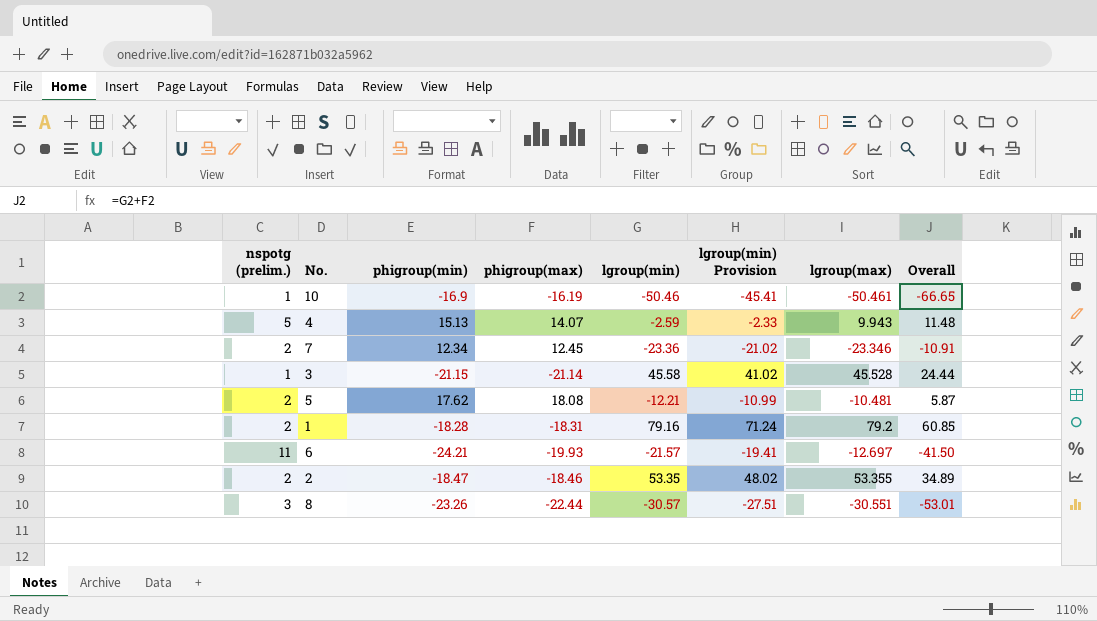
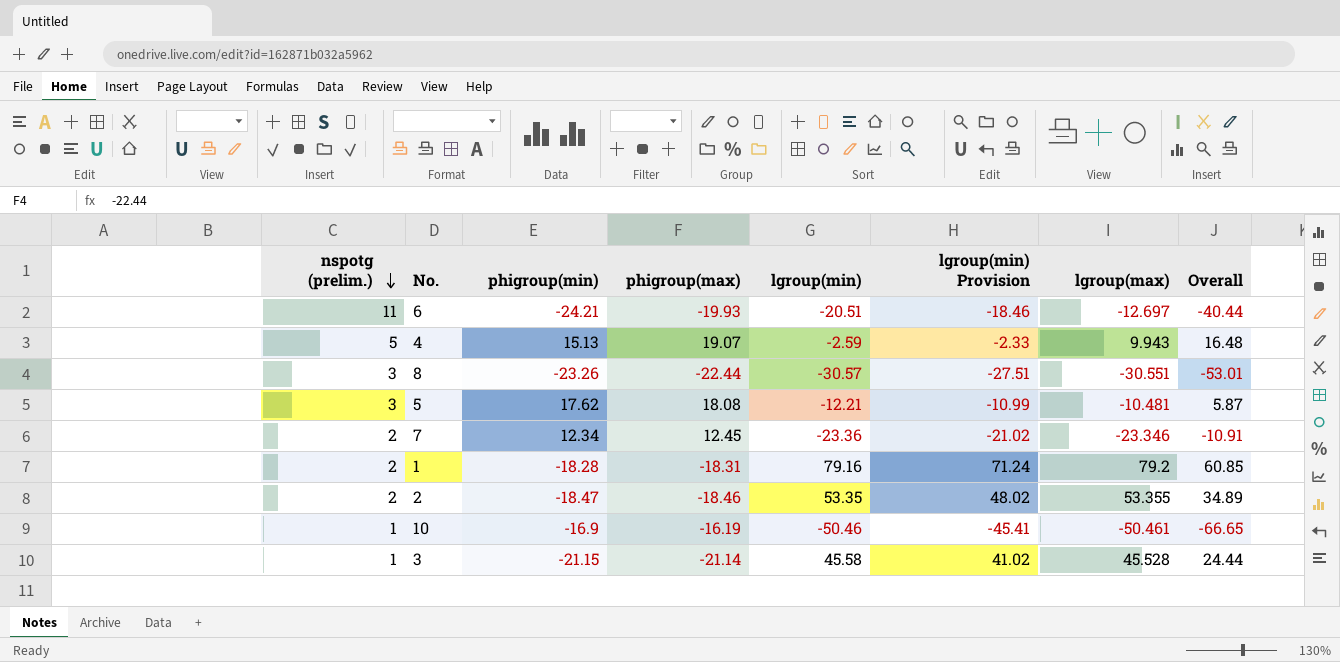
row order: none -> nspotg (prelim.) descending
6 | lgroup(min): -21.57 -> -20.51
6 | lgroup(min) Provision: -19.41 -> -18.46
6 | Overall: -41.50 -> -40.44
4 | phigroup(max): 14.07 -> 19.07
4 | Overall: 11.48 -> 16.48
5 | nspotg (prelim.): 2 -> 3

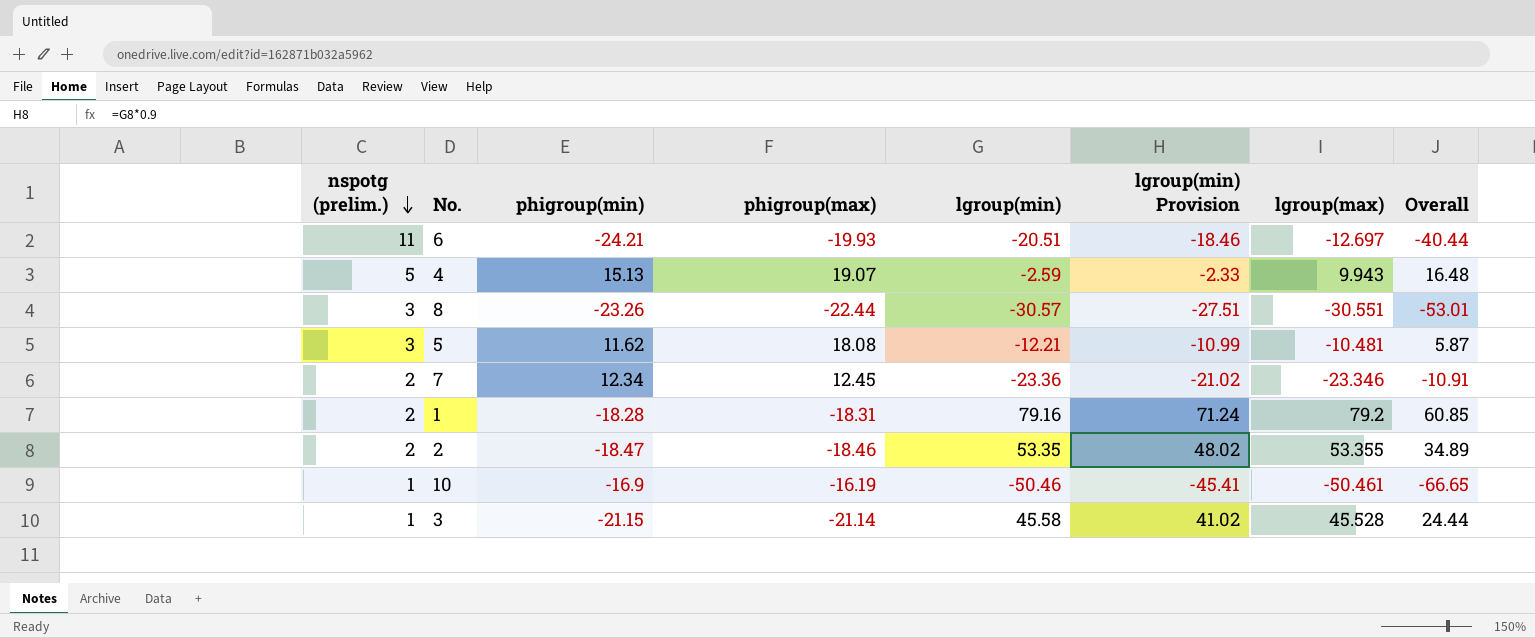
5 | phigroup(min): 17.62 -> 11.62

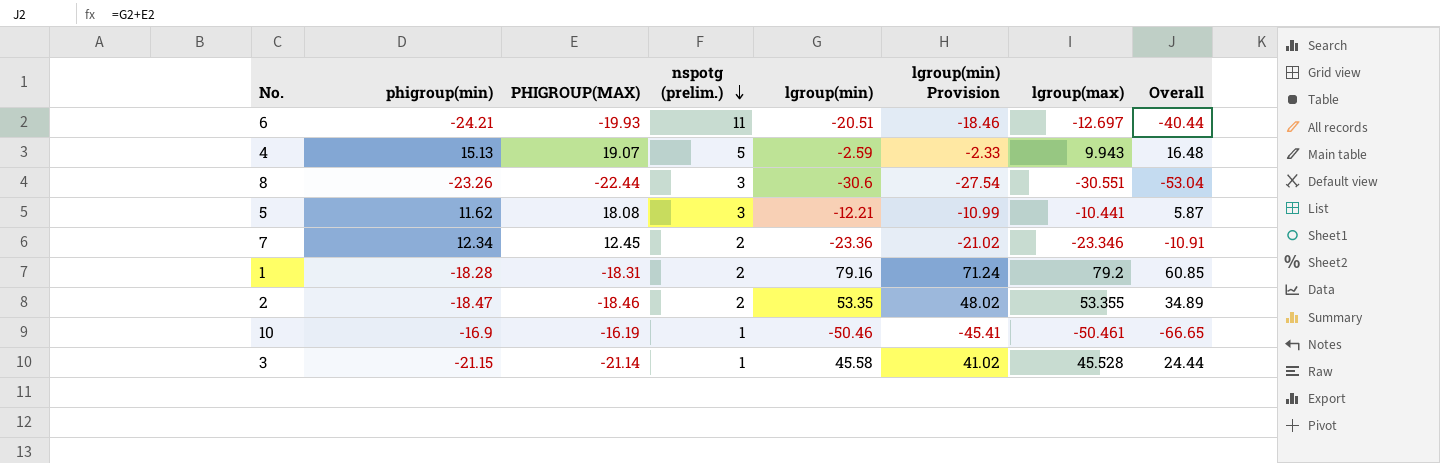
column name: phigroup(max) -> PHIGROUP(MAX)
column nspotg (prelim.) | position: 1 -> 4
8 | lgroup(min): -30.57 -> -30.6
8 | lgroup(min) Provision: -27.51 -> -27.54
8 | Overall: -53.01 -> -53.04
5 | lgroup(max): -10.481 -> -10.441

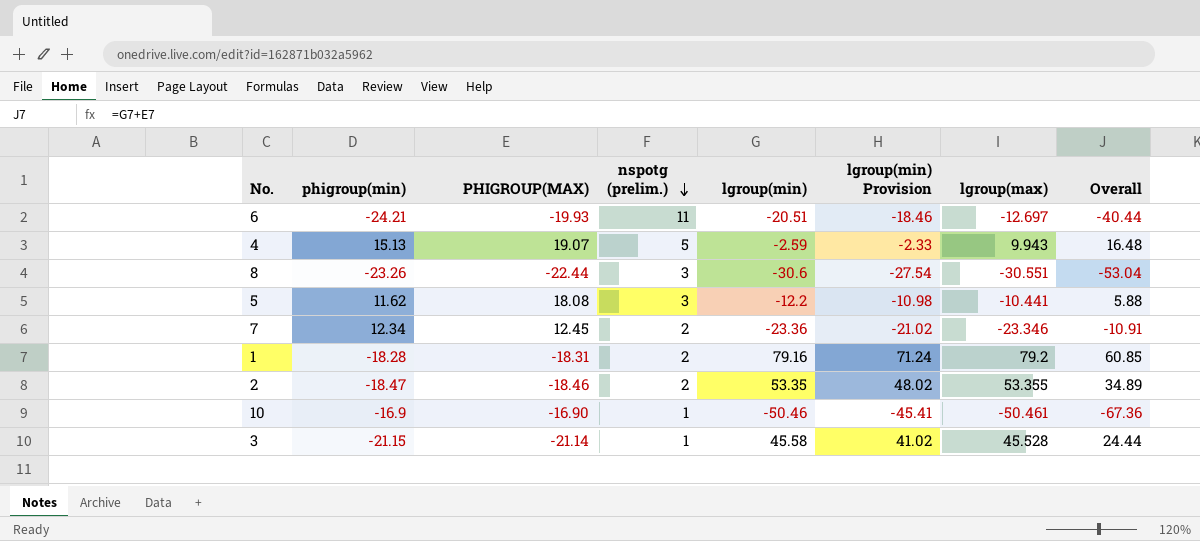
5 | lgroup(min): -12.21 -> -12.2
5 | lgroup(min) Provision: -10.99 -> -10.98
5 | Overall: 5.87 -> 5.88
10 | PHIGROUP(MAX): -16.19 -> -16.90
10 | Overall: -66.65 -> -67.36

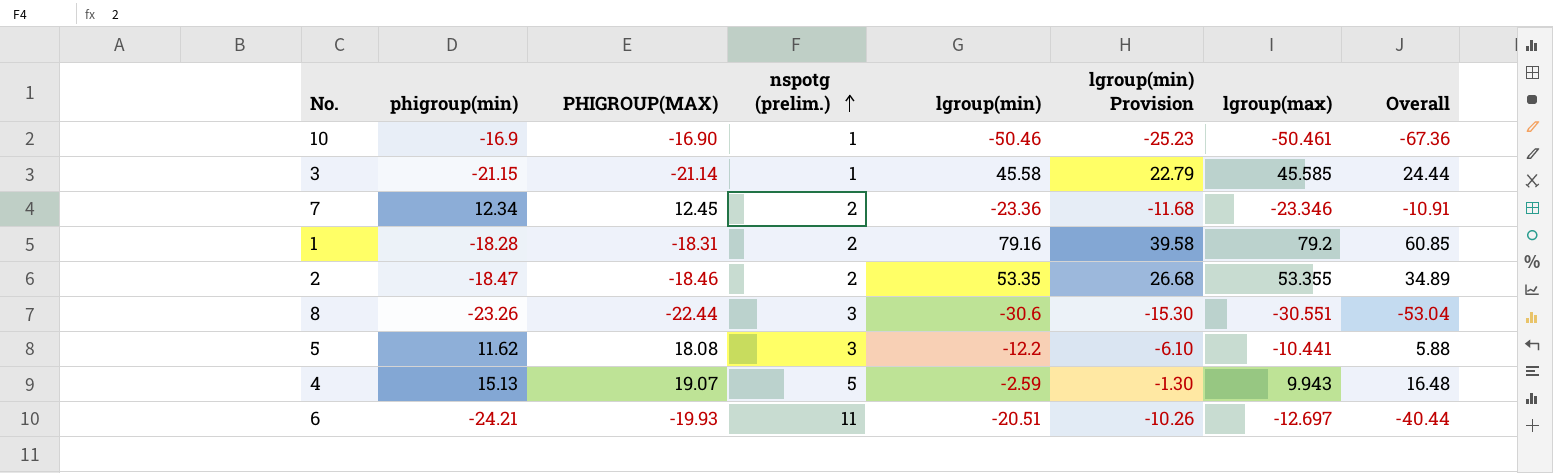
row order: nspotg (prelim.) descending -> nspotg (prelim.) ascending
column lgroup(min) Provision | formula: [lgroup(min)] * 0.9 -> [lgroup(min)] * 0.5
3 | lgroup(max): 45.528 -> 45.585

